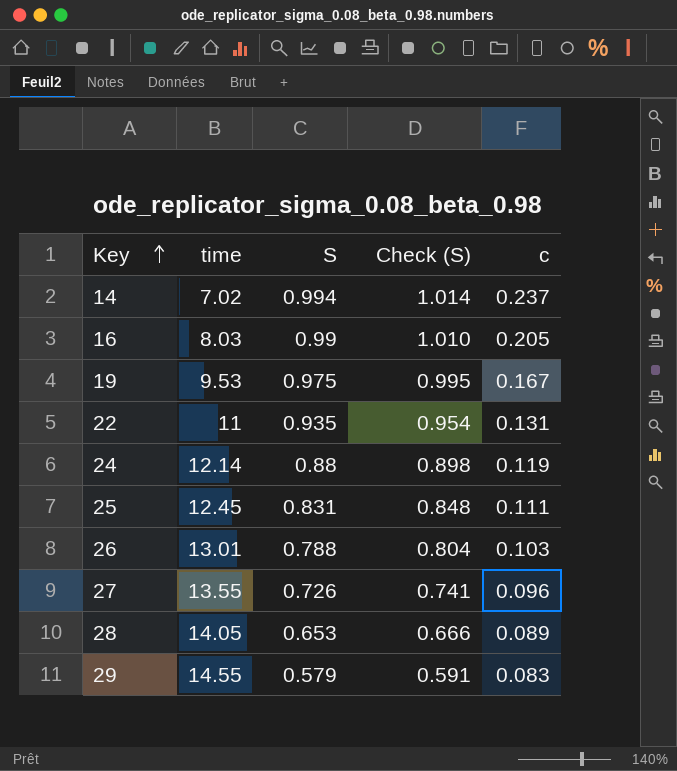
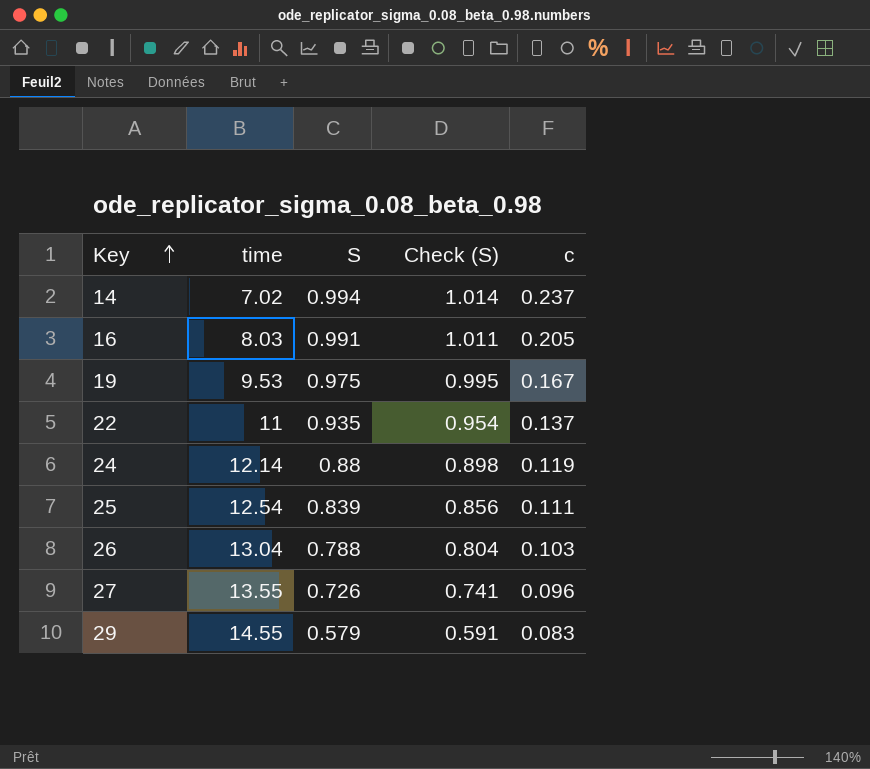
row 28: 14.05 | 0.653 | 0.666 | 0.089 -> none
16 | S: 0.99 -> 0.991
16 | Check (S): 1.010 -> 1.011
22 | c: 0.131 -> 0.137
25 | time: 12.45 -> 12.54
25 | S: 0.831 -> 0.839
25 | Check (S): 0.848 -> 0.856
26 | time: 13.01 -> 13.04

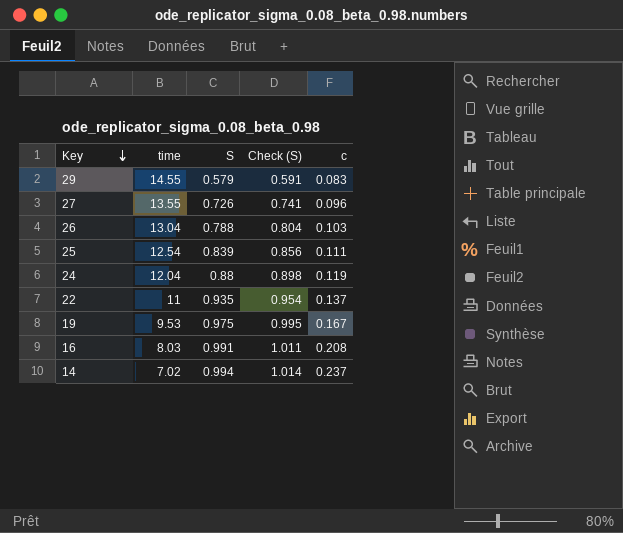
row order: Key ascending -> Key descending
24 | time: 12.14 -> 12.04
16 | c: 0.205 -> 0.208

